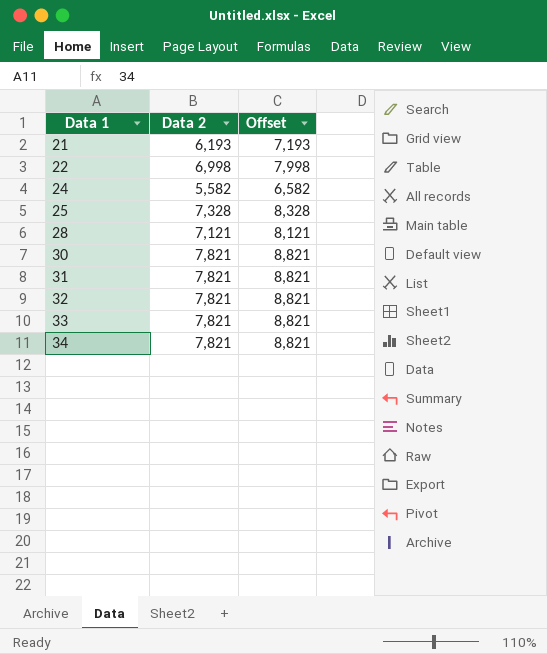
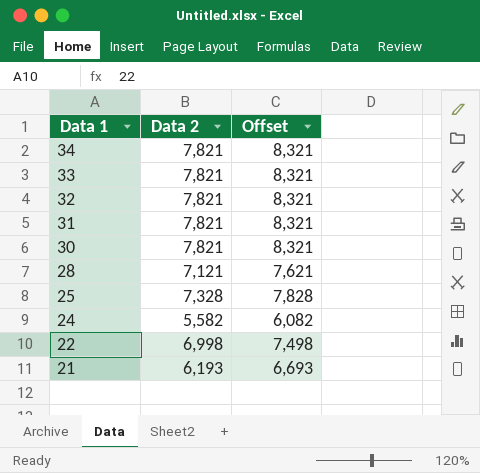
row order: Data 1 ascending -> Data 1 descending
column Offset | formula: [Data 2] + 1000 -> [Data 2] + 500

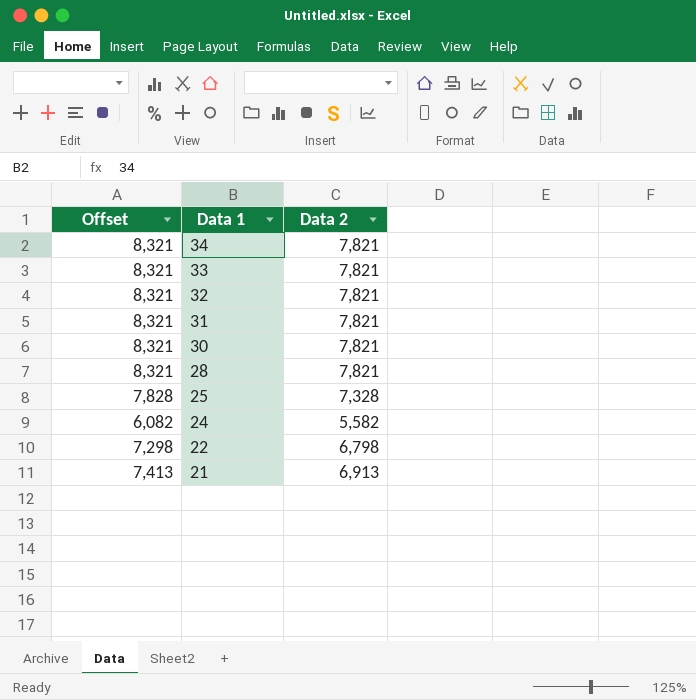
column Offset | position: 3 -> 1
28 | Offset: 7,621 -> 8,321
28 | Data 2: 7,121 -> 7,821
22 | Offset: 7,498 -> 7,298
22 | Data 2: 6,998 -> 6,798
21 | Offset: 6,693 -> 7,413
21 | Data 2: 6,193 -> 6,913

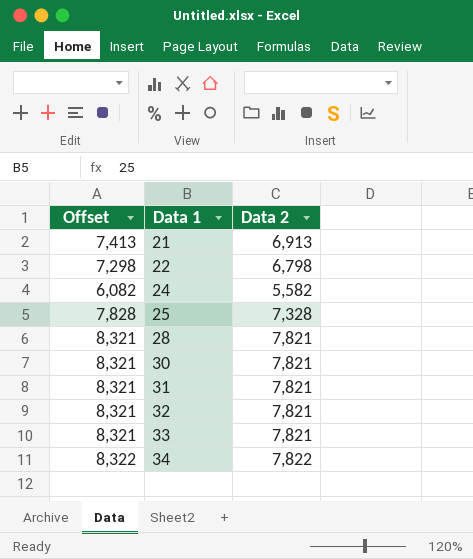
row order: Data 1 descending -> Data 1 ascending
34 | Offset: 8,321 -> 8,322
34 | Data 2: 7,821 -> 7,822

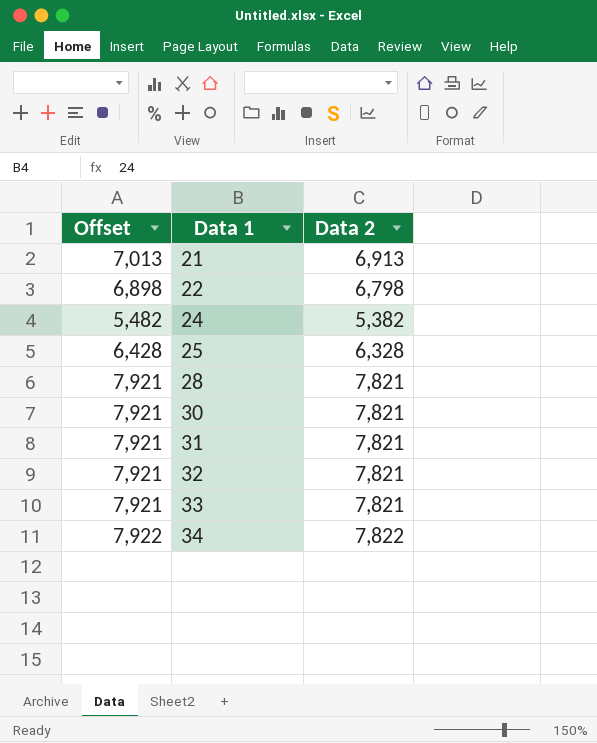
column Offset | formula: [Data 2] + 500 -> [Data 2] + 100
24 | Data 2: 5,582 -> 5,382
25 | Data 2: 7,328 -> 6,328

